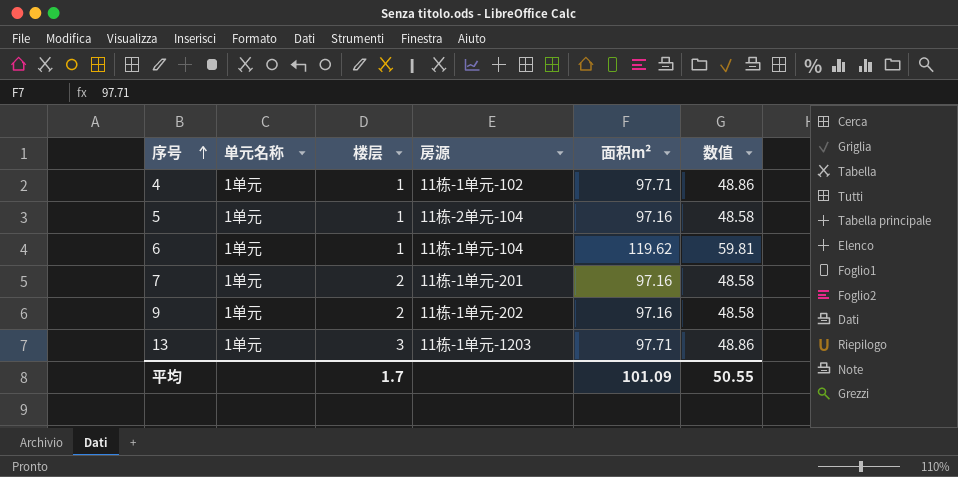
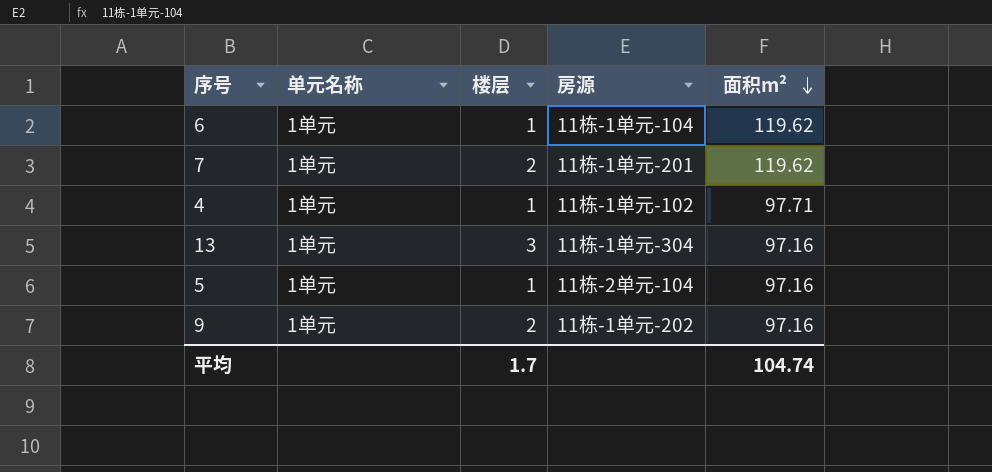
row order: 序号 ascending -> 面积m² descending
column 数值 | formula: [面积m²] * 0.5 -> none
7 | 面积m²: 97.16 -> 119.62
13 | 房源: 11栋-1单元-1203 -> 11栋-1单元-304
13 | 面积m²: 97.71 -> 97.16
平均 | 面积m²: 101.09 -> 104.74

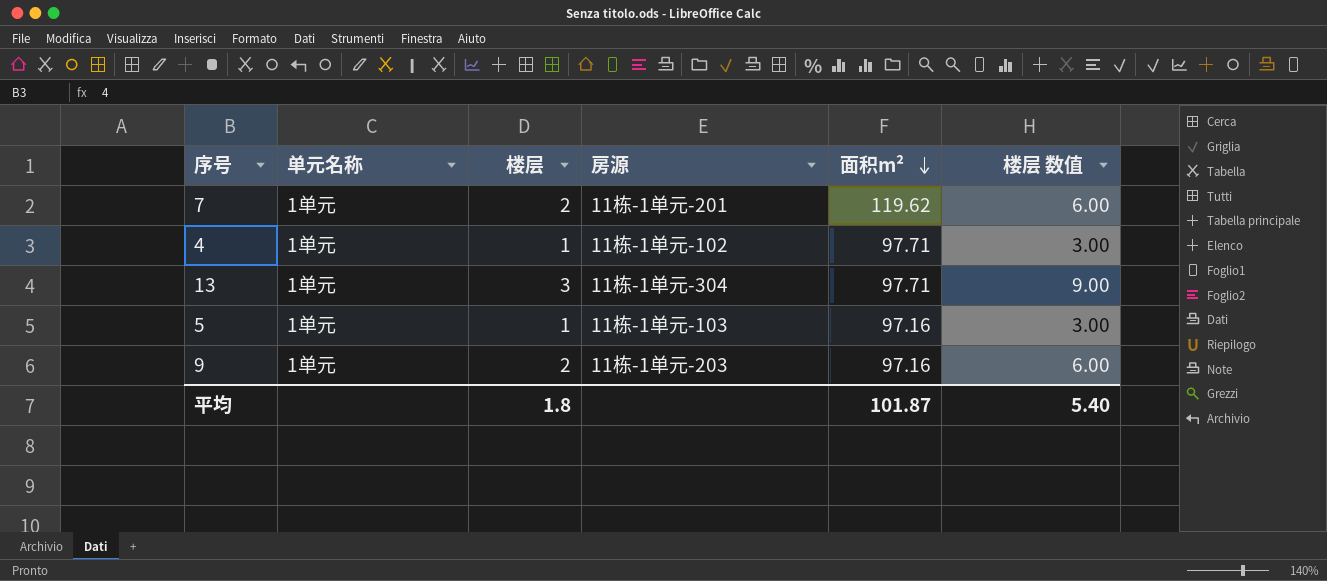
column 楼层 数值 | formula: none -> [楼层] * 3
row 6: 1单元 | 1 | 11栋-1单元-104 | 119.62 -> none
13 | 面积m²: 97.16 -> 97.71
5 | 房源: 11栋-2单元-104 -> 11栋-1单元-103
9 | 房源: 11栋-1单元-202 -> 11栋-1单元-203
平均 | 楼层: 1.7 -> 1.8
平均 | 面积m²: 104.74 -> 101.87

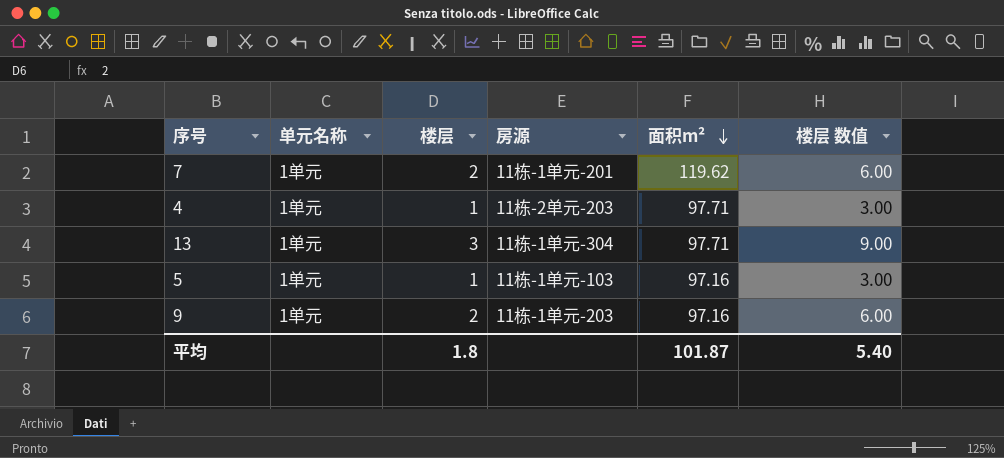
4 | 房源: 11栋-1单元-102 -> 11栋-2单元-203

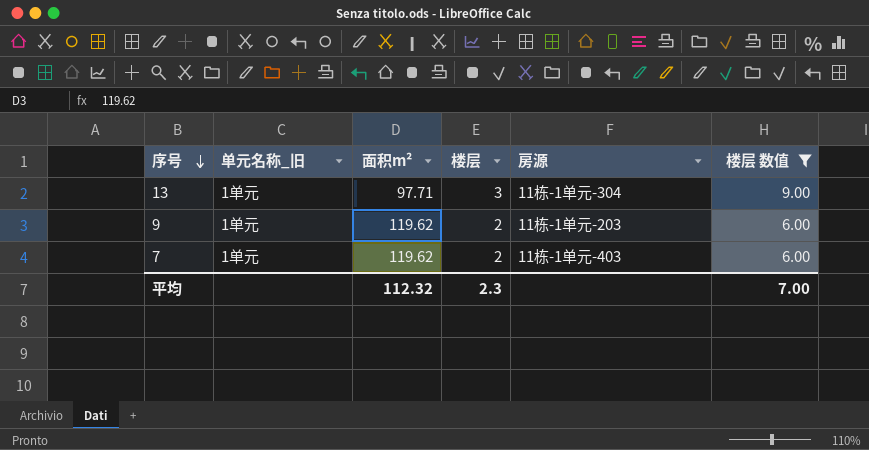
filter: none -> 楼层 数值 != 3.00
row order: 面积m² descending -> 序号 descending
column name: 单元名称 -> 单元名称_旧
column 面积m² | position: 5 -> 3
9 | 面积m²: 97.16 -> 119.62
7 | 房源: 11栋-1单元-201 -> 11栋-1单元-403
平均 | 面积m²: 101.87 -> 112.32
平均 | 楼层: 1.8 -> 2.3
平均 | 楼层 数值: 5.40 -> 7.00

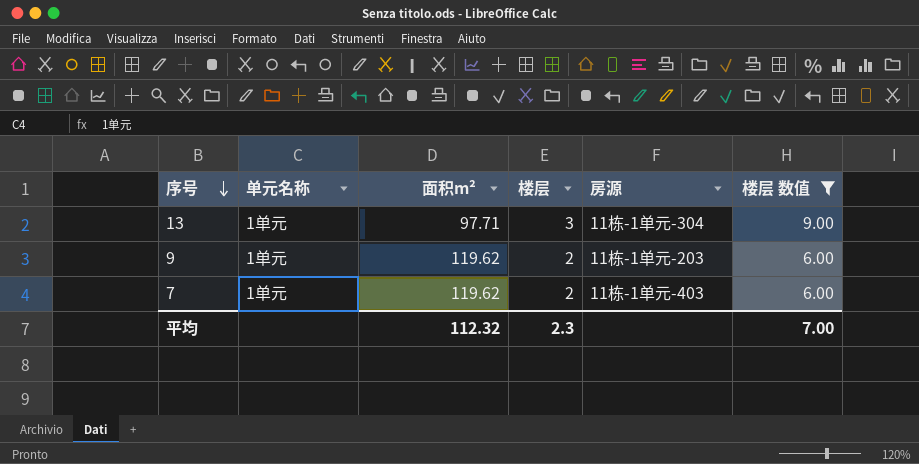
column name: 单元名称_旧 -> 单元名称

